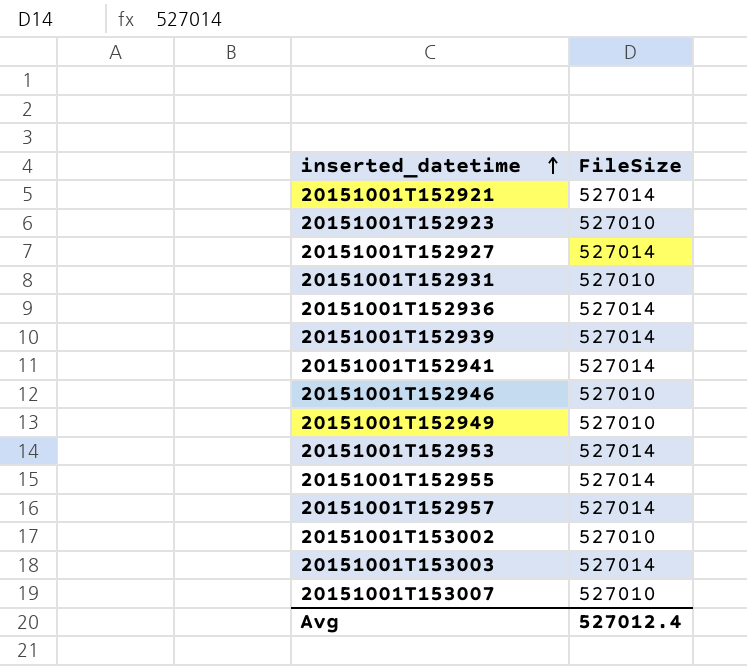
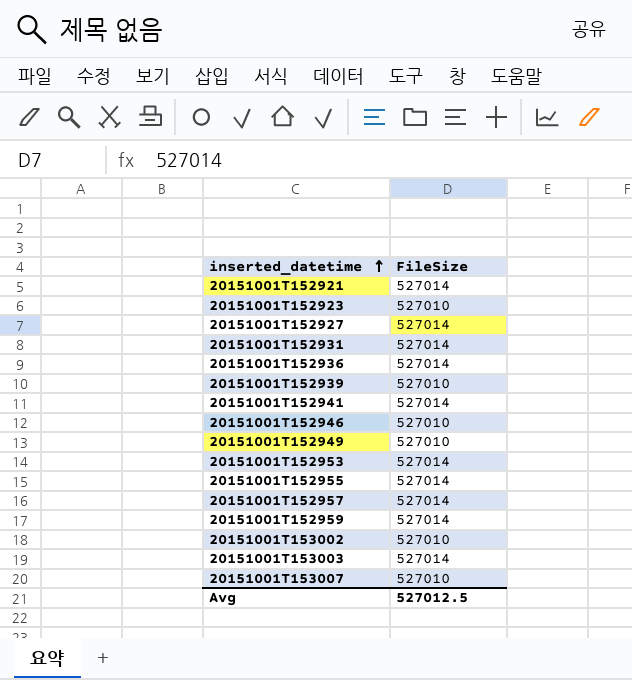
20151001T152931 | FileSize: 527010 -> 527014
20151001T152939 | FileSize: 527014 -> 527010
row 20151001T152959: none -> 527014
Avg | FileSize: 527012.4 -> 527012.5

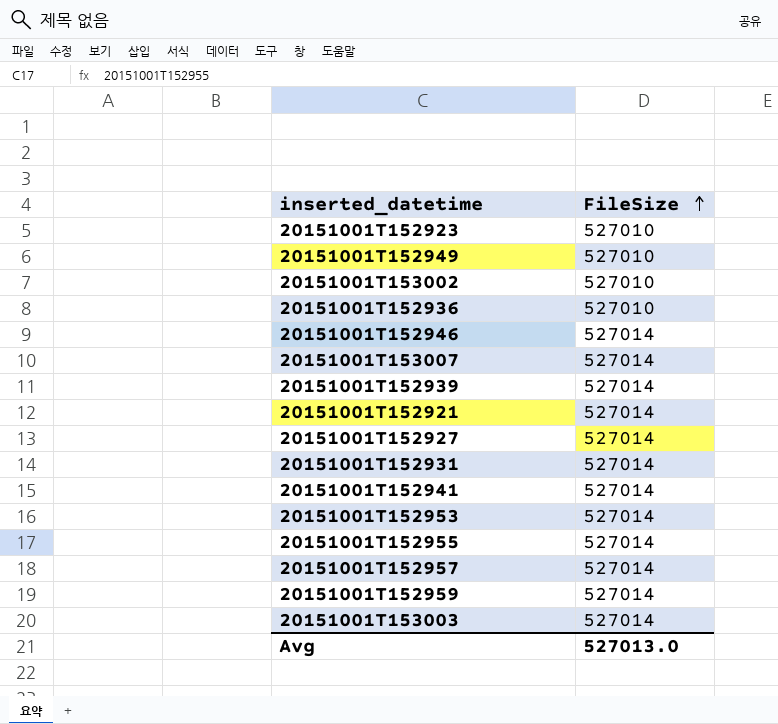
row order: inserted_datetime ascending -> FileSize ascending
20151001T152936 | FileSize: 527014 -> 527010
20151001T152946 | FileSize: 527010 -> 527014
20151001T153007 | FileSize: 527010 -> 527014
20151001T152939 | FileSize: 527010 -> 527014
Avg | FileSize: 527012.5 -> 527013.0

